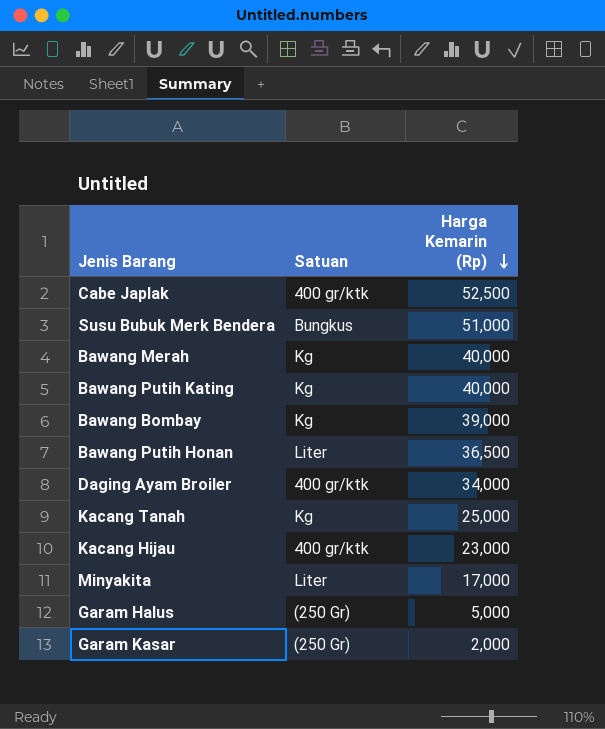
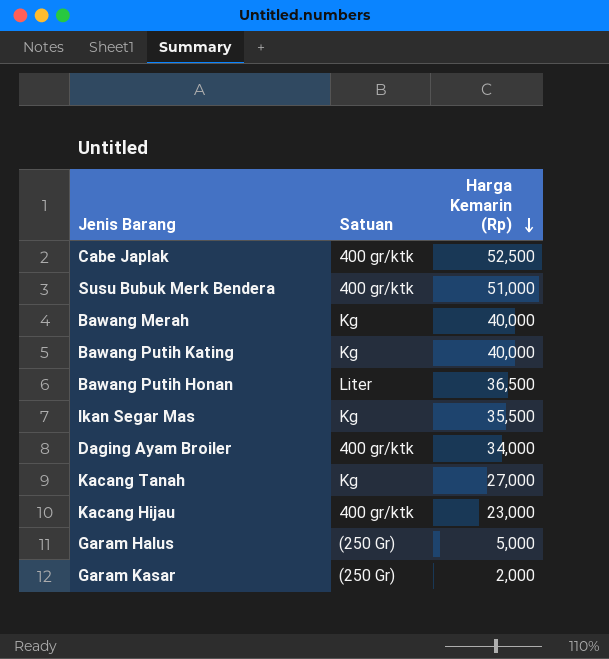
row Bawang Bombay: Kg | 39,000 -> none
row Minyakita: Liter | 17,000 -> none
Susu Bubuk Merk Bendera | Satuan: Bungkus -> 400 gr/ktk
row Ikan Segar Mas: none -> Kg | 35,500
Kacang Tanah | Harga Kemarin (Rp): 25,000 -> 27,000

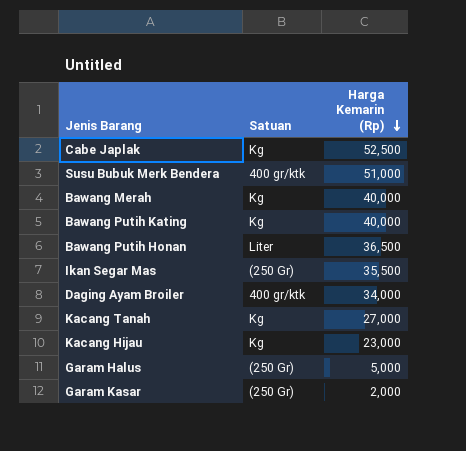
Cabe Japlak | Satuan: 400 gr/ktk -> Kg
Ikan Segar Mas | Satuan: Kg -> (250 Gr)
Kacang Hijau | Satuan: 400 gr/ktk -> Kg

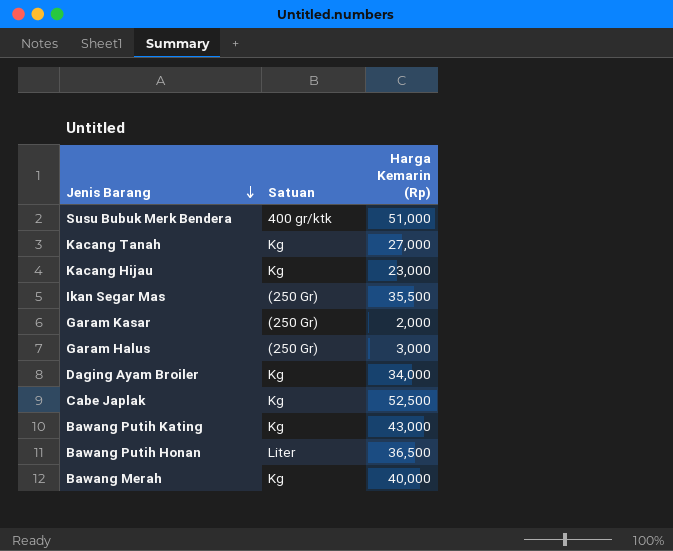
row order: Harga Kemarin (Rp) descending -> Jenis Barang descending
Garam Halus | Harga Kemarin (Rp): 5,000 -> 3,000
Daging Ayam Broiler | Satuan: 400 gr/ktk -> Kg
Bawang Putih Kating | Harga Kemarin (Rp): 40,000 -> 43,000

